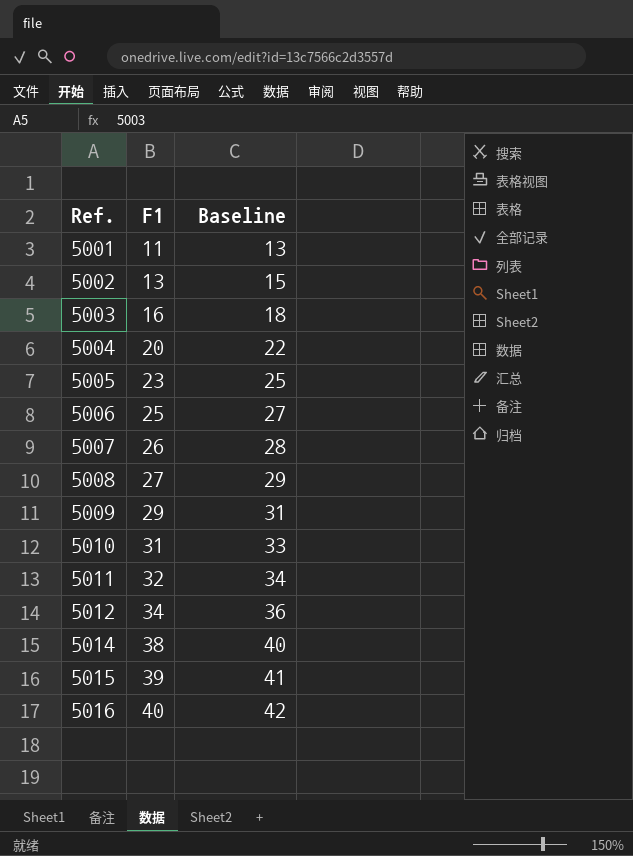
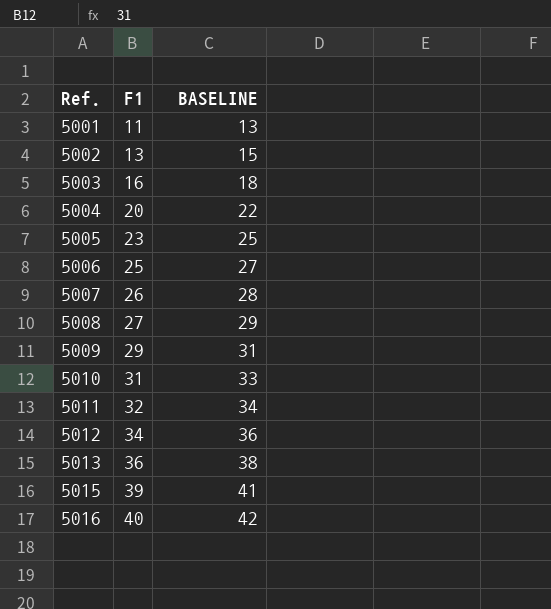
column name: Baseline -> BASELINE
row 5014: 38 | 40 -> none
row 5013: none -> 36 | 38

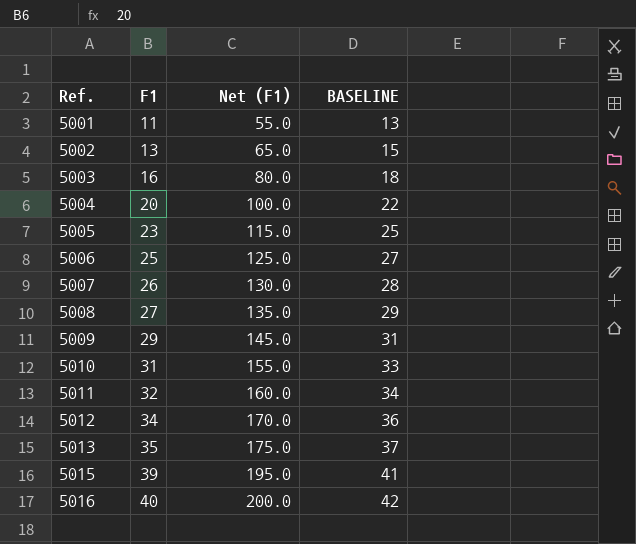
column Net (F1) | formula: none -> [F1] * 5
5013 | F1: 36 -> 35
5013 | BASELINE: 38 -> 37

